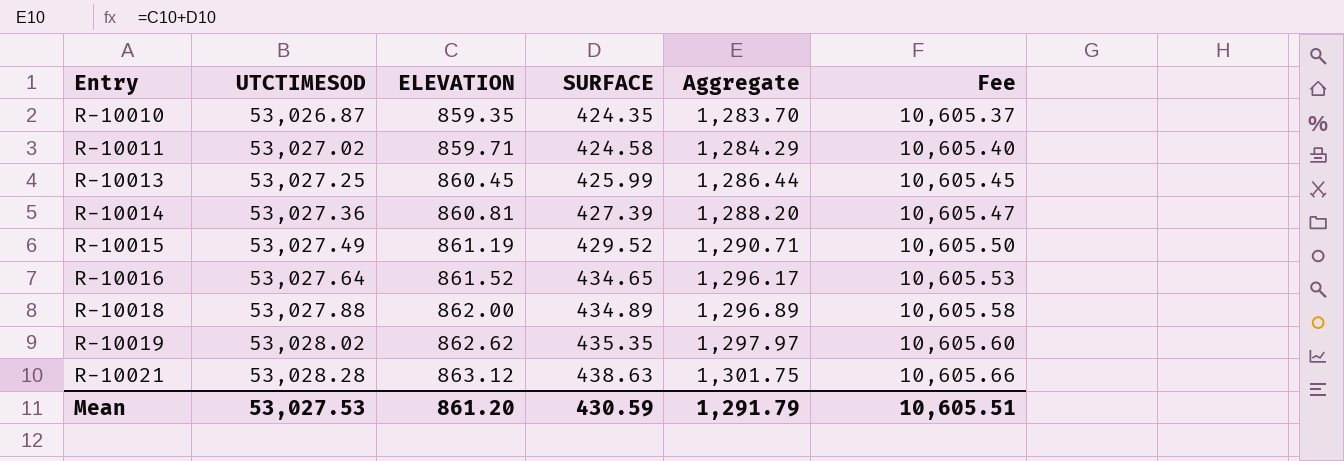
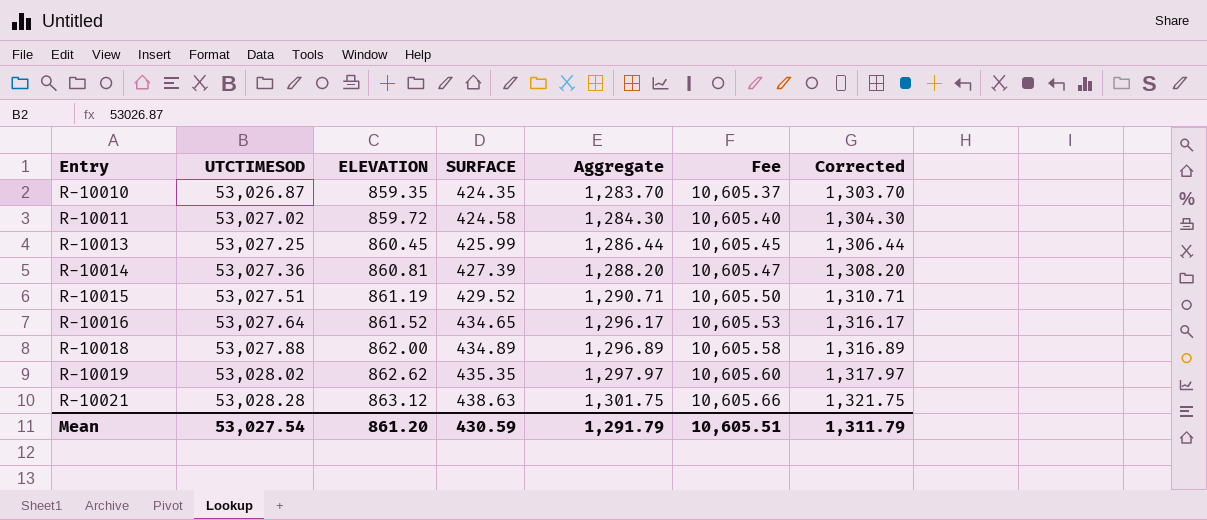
column Corrected | formula: none -> [Aggregate] + 20
R-10011 | ELEVATION: 859.71 -> 859.72
R-10011 | Aggregate: 1,284.29 -> 1,284.30
R-10015 | UTCTIMESOD: 53,027.49 -> 53,027.51
Mean | UTCTIMESOD: 53,027.53 -> 53,027.54

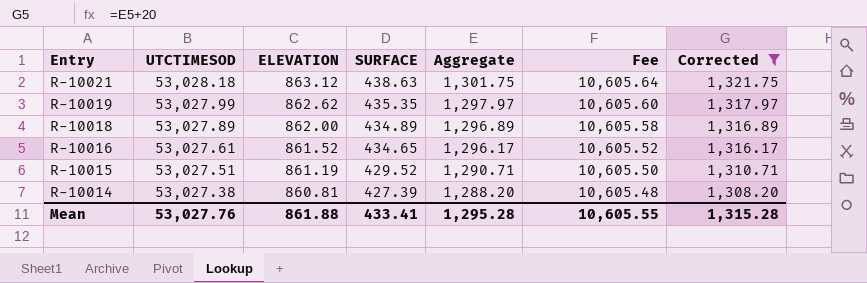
filter: none -> Corrected >= 1,308.20
row order: Entry ascending -> Entry descending
R-10021 | UTCTIMESOD: 53,028.28 -> 53,028.18
R-10021 | Fee: 10,605.66 -> 10,605.64
R-10019 | UTCTIMESOD: 53,028.02 -> 53,027.99
R-10018 | UTCTIMESOD: 53,027.88 -> 53,027.89
R-10016 | UTCTIMESOD: 53,027.64 -> 53,027.61
R-10016 | Fee: 10,605.53 -> 10,605.52
R-10014 | UTCTIMESOD: 53,027.36 -> 53,027.38
R-10014 | Fee: 10,605.47 -> 10,605.48
Mean | UTCTIMESOD: 53,027.54 -> 53,027.76
Mean | ELEVATION: 861.20 -> 861.88
Mean | SURFACE: 430.59 -> 433.41
Mean | Aggregate: 1,291.79 -> 1,295.28
Mean | Fee: 10,605.51 -> 10,605.55
Mean | Corrected: 1,311.79 -> 1,315.28

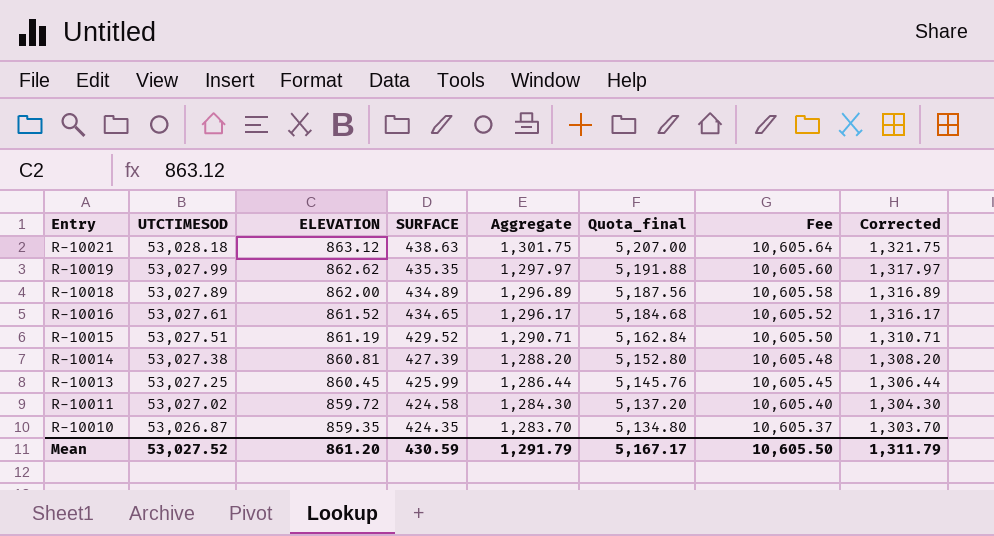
filter: Corrected >= 1,308.20 -> none
column Quota_final | formula: none -> [Aggregate] * 4
Mean | UTCTIMESOD: 53,027.76 -> 53,027.52
Mean | ELEVATION: 861.88 -> 861.20
Mean | SURFACE: 433.41 -> 430.59
Mean | Aggregate: 1,295.28 -> 1,291.79
Mean | Fee: 10,605.55 -> 10,605.50
Mean | Corrected: 1,315.28 -> 1,311.79

